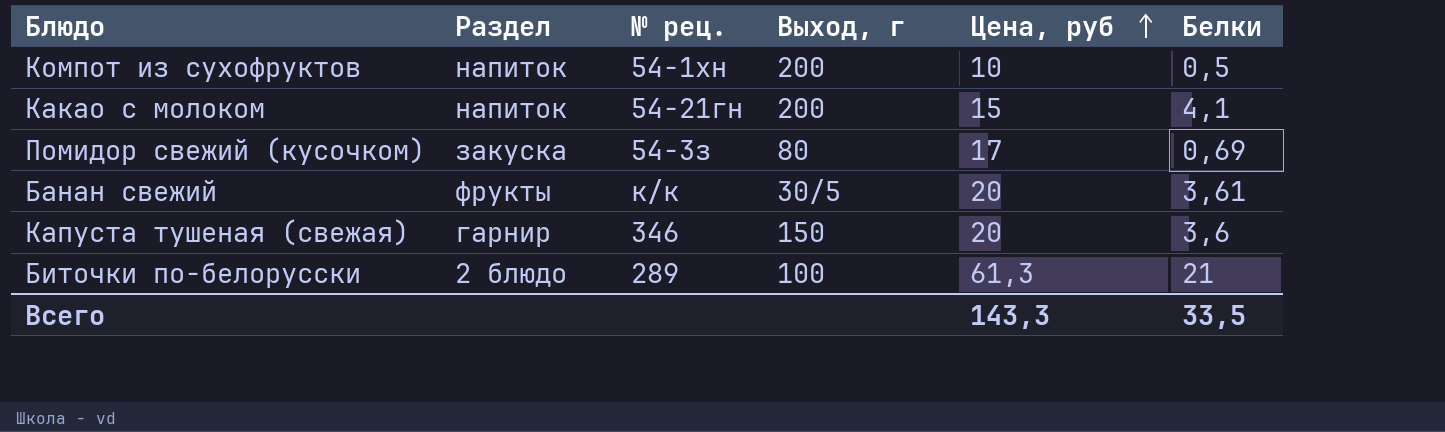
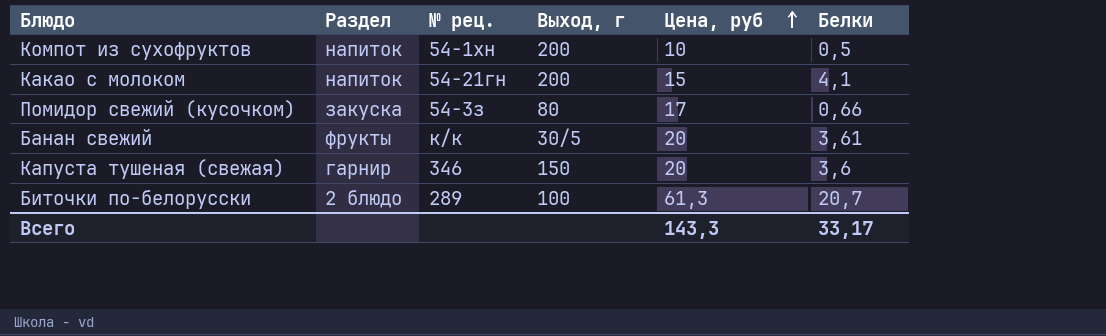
Помидор свежий (кусочком) | Белки: 0,69 -> 0,66
Биточки по-белорусски | Белки: 21 -> 20,7
Всего | Белки: 33,5 -> 33,17

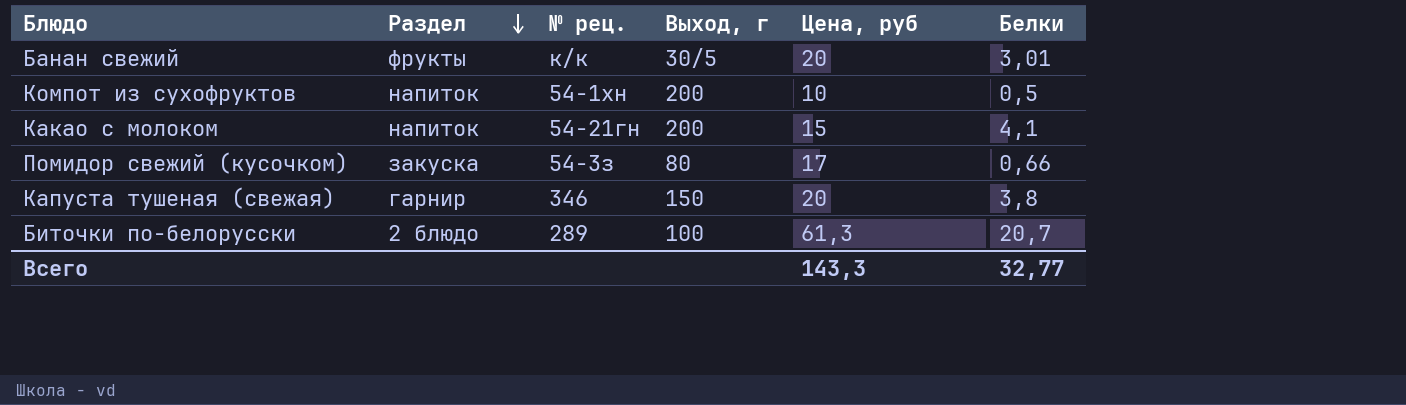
row order: Цена, руб ascending -> Раздел descending
Банан свежий | Белки: 3,61 -> 3,01
Капуста тушеная (свежая) | Белки: 3,6 -> 3,8
Всего | Белки: 33,17 -> 32,77

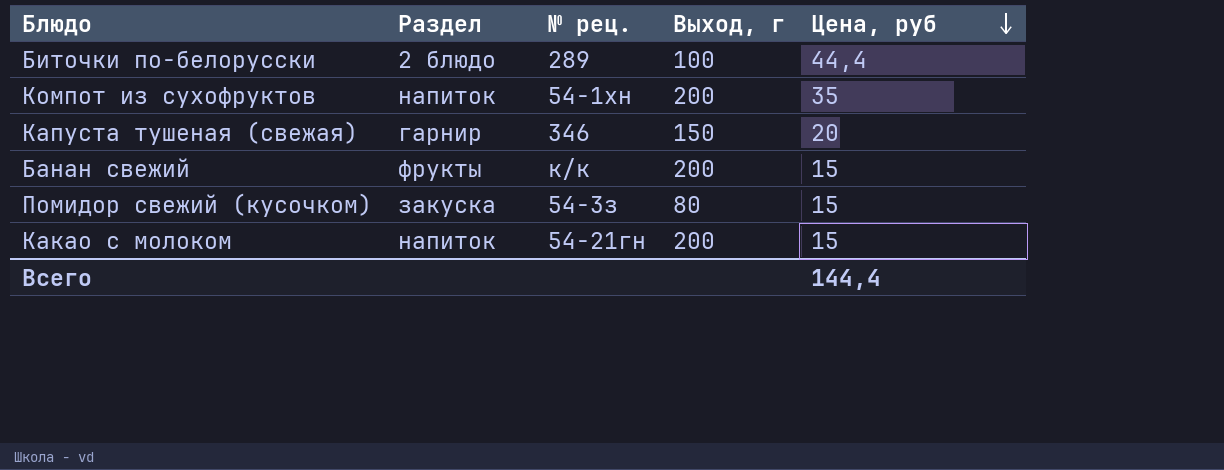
row order: Раздел descending -> Цена, руб descending
column Белки | position: 6 -> none
Биточки по-белорусски | Цена, руб: 61,3 -> 44,4
Компот из сухофруктов | Цена, руб: 10 -> 35
Банан свежий | Выход, г: 30/5 -> 200
Банан свежий | Цена, руб: 20 -> 15
Помидор свежий (кусочком) | Цена, руб: 17 -> 15
Всего | Цена, руб: 143,3 -> 144,4

